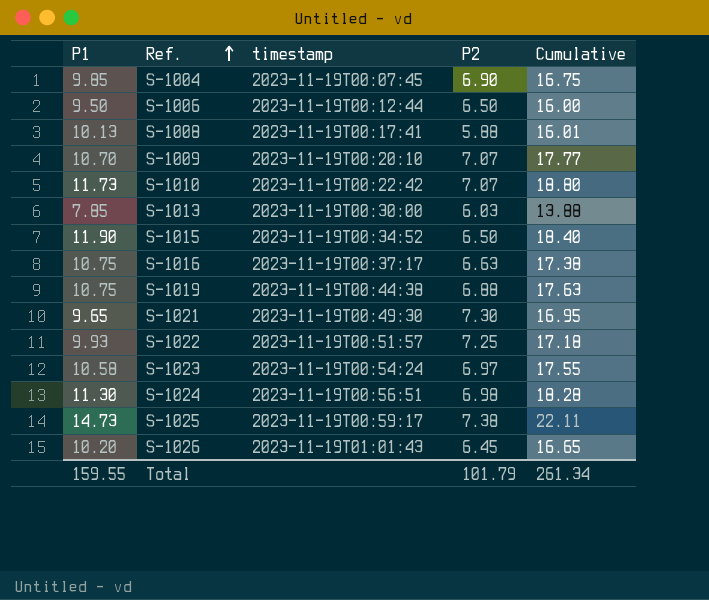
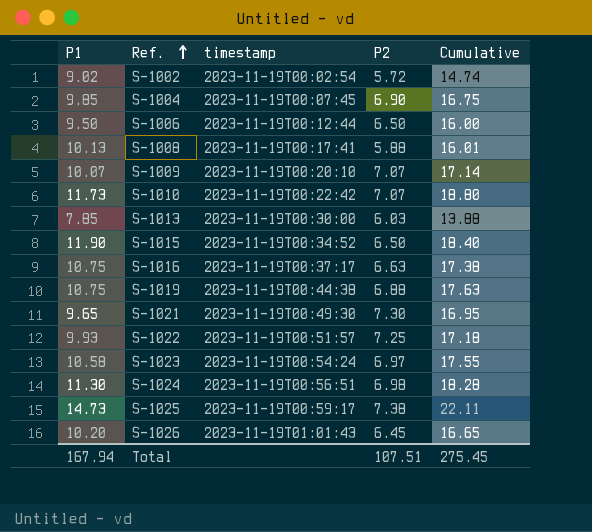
row S-1002: none -> 9.02 | 2023-11-19T00:02:54 | 5.72 | 14.74
S-1009 | P1: 10.70 -> 10.07
S-1009 | Cumulative: 17.77 -> 17.14
Total | P1: 159.55 -> 167.94
Total | P2: 101.79 -> 107.51
Total | Cumulative: 261.34 -> 275.45

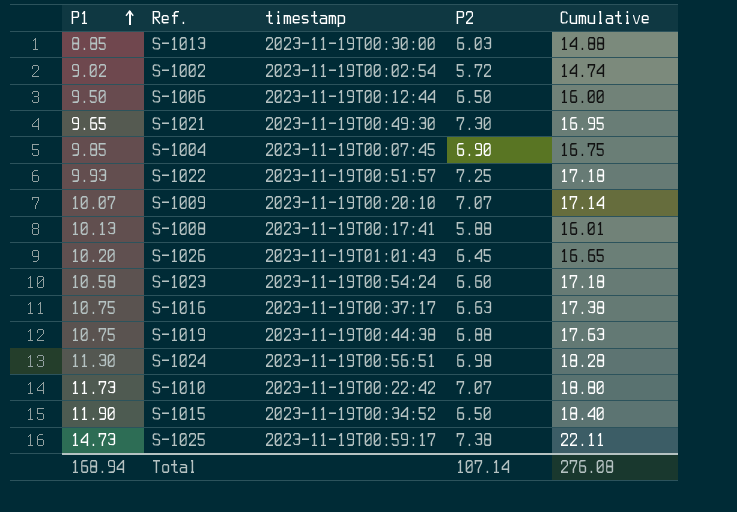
row order: Ref. ascending -> P1 ascending
S-1013 | P1: 7.85 -> 8.85
S-1013 | Cumulative: 13.88 -> 14.88
S-1023 | P2: 6.97 -> 6.60
S-1023 | Cumulative: 17.55 -> 17.18
Total | P1: 167.94 -> 168.94
Total | P2: 107.51 -> 107.14
Total | Cumulative: 275.45 -> 276.08

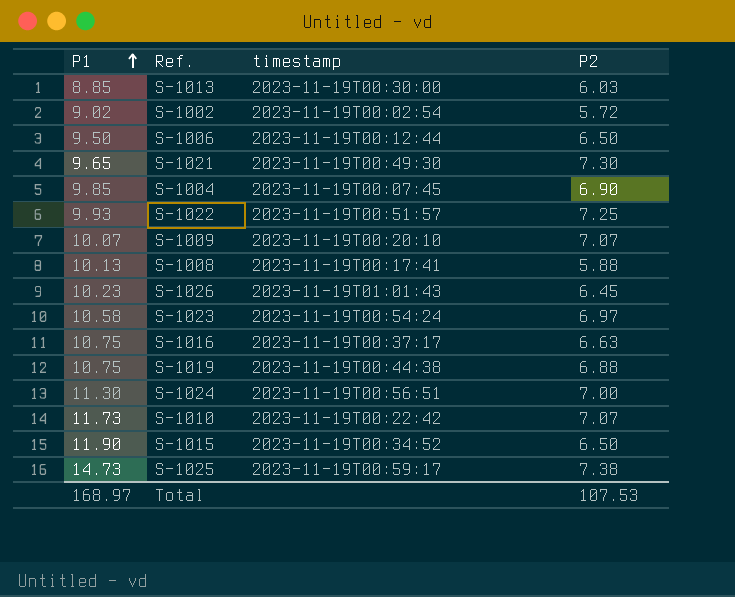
column Cumulative | formula: [P1] + [P2] -> none
S-1026 | P1: 10.20 -> 10.23
S-1023 | P2: 6.60 -> 6.97
S-1024 | P2: 6.98 -> 7.00
Total | P1: 168.94 -> 168.97
Total | P2: 107.14 -> 107.53

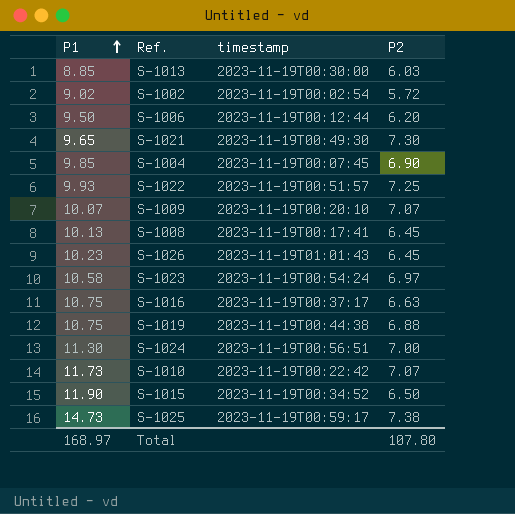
S-1006 | P2: 6.50 -> 6.20
S-1008 | P2: 5.88 -> 6.45
Total | P2: 107.53 -> 107.80

